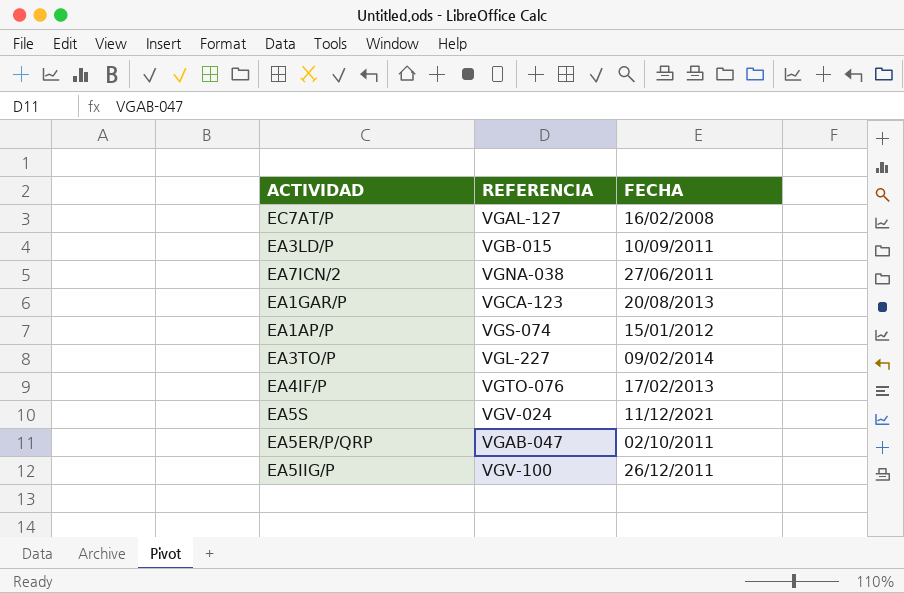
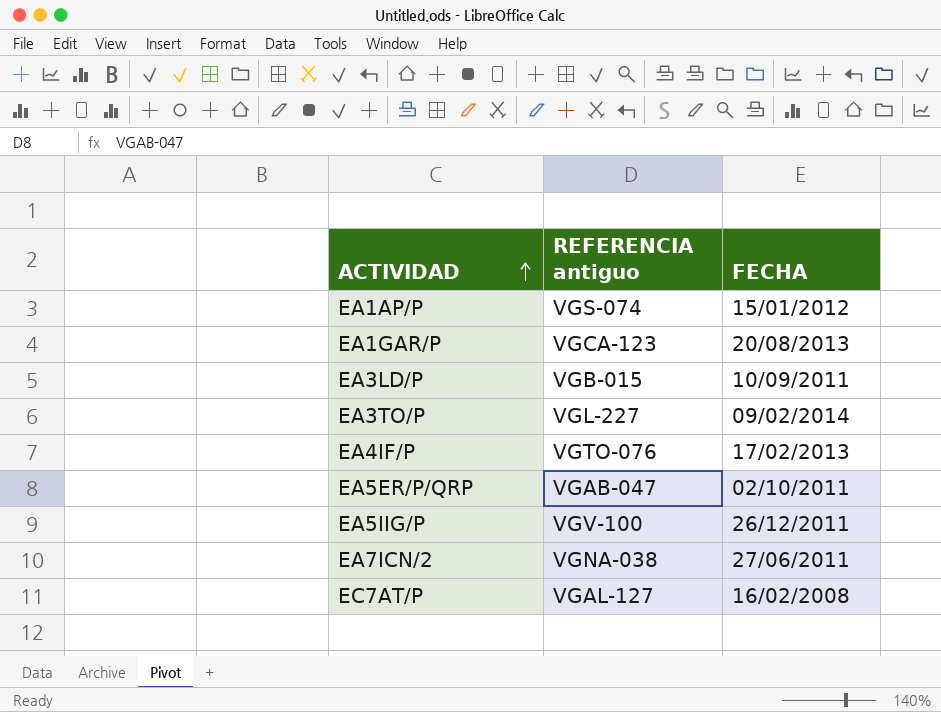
row order: none -> ACTIVIDAD ascending
column name: REFERENCIA -> REFERENCIA antiguo
row EA5S: VGV-024 | 11/12/2021 -> none

